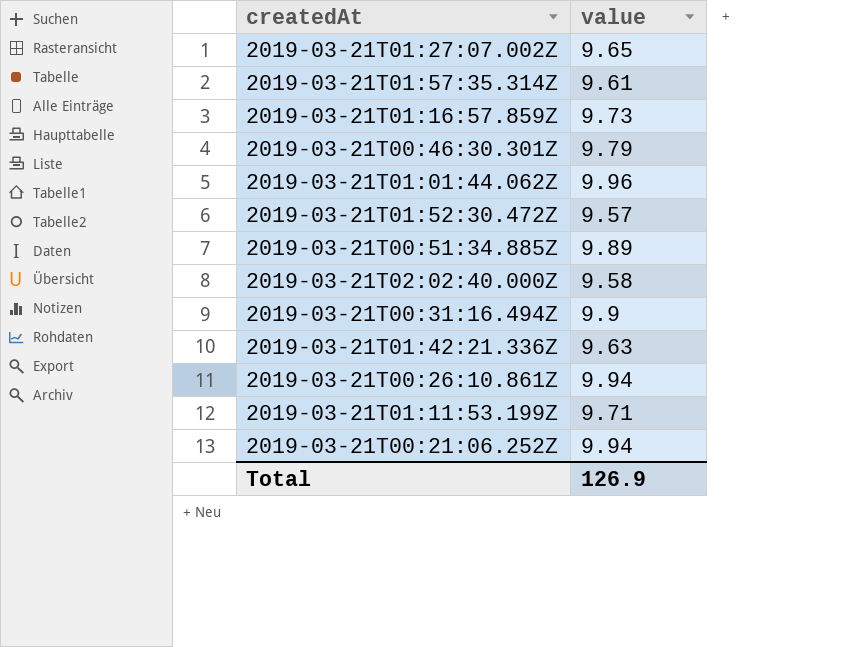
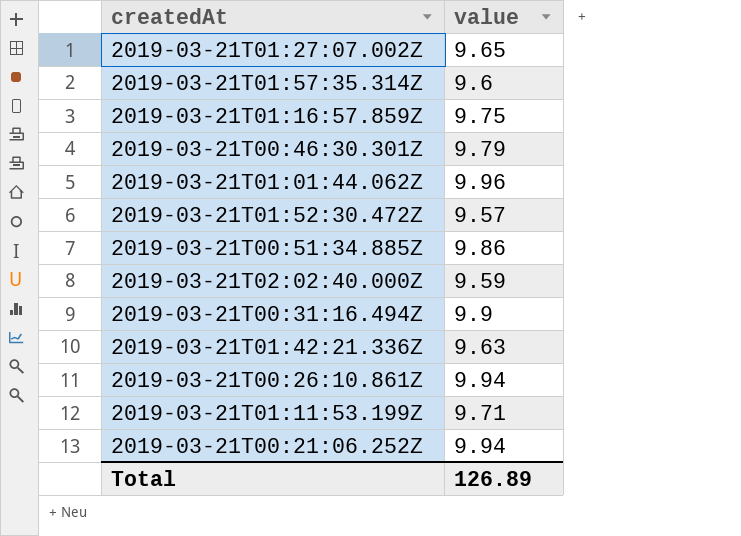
2019-03-21T01:57:35.314Z | value: 9.61 -> 9.6
2019-03-21T01:16:57.859Z | value: 9.73 -> 9.75
2019-03-21T00:51:34.885Z | value: 9.89 -> 9.86
2019-03-21T02:02:40.000Z | value: 9.58 -> 9.59
Total | value: 126.9 -> 126.89

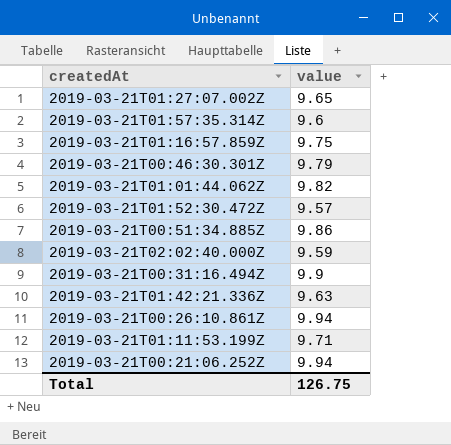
2019-03-21T01:01:44.062Z | value: 9.96 -> 9.82
Total | value: 126.89 -> 126.75

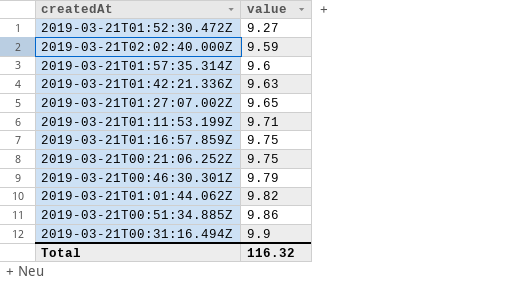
row order: none -> value ascending
row 2019-03-21T00:26:10.861Z: 9.94 -> none
2019-03-21T01:52:30.472Z | value: 9.57 -> 9.27
2019-03-21T00:21:06.252Z | value: 9.94 -> 9.75
Total | value: 126.75 -> 116.32

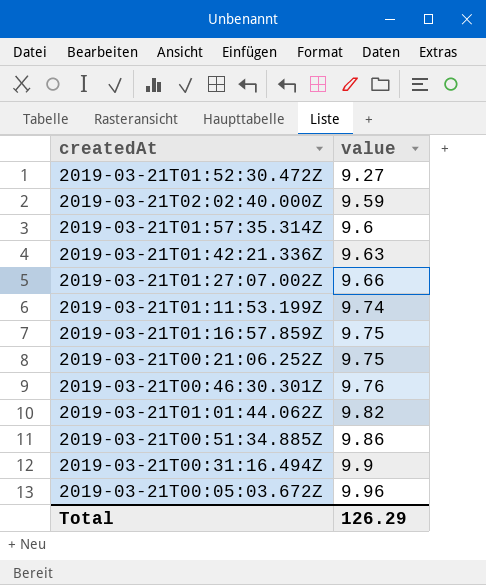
2019-03-21T01:27:07.002Z | value: 9.65 -> 9.66
2019-03-21T01:11:53.199Z | value: 9.71 -> 9.74
2019-03-21T00:46:30.301Z | value: 9.79 -> 9.76
row 2019-03-21T00:05:03.672Z: none -> 9.96
Total | value: 116.32 -> 126.29

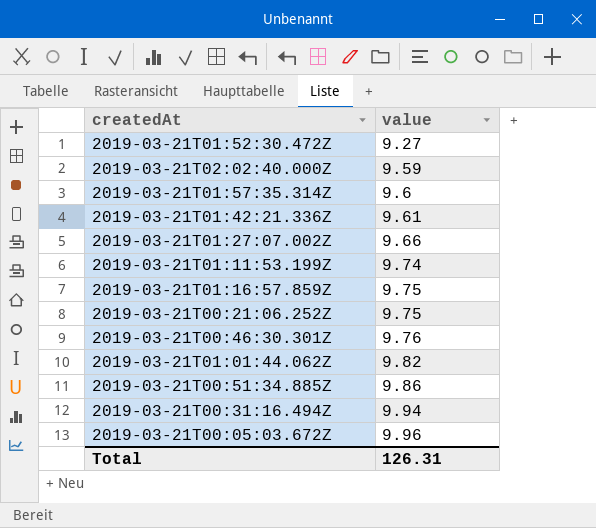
2019-03-21T01:42:21.336Z | value: 9.63 -> 9.61
2019-03-21T00:31:16.494Z | value: 9.9 -> 9.94
Total | value: 126.29 -> 126.31

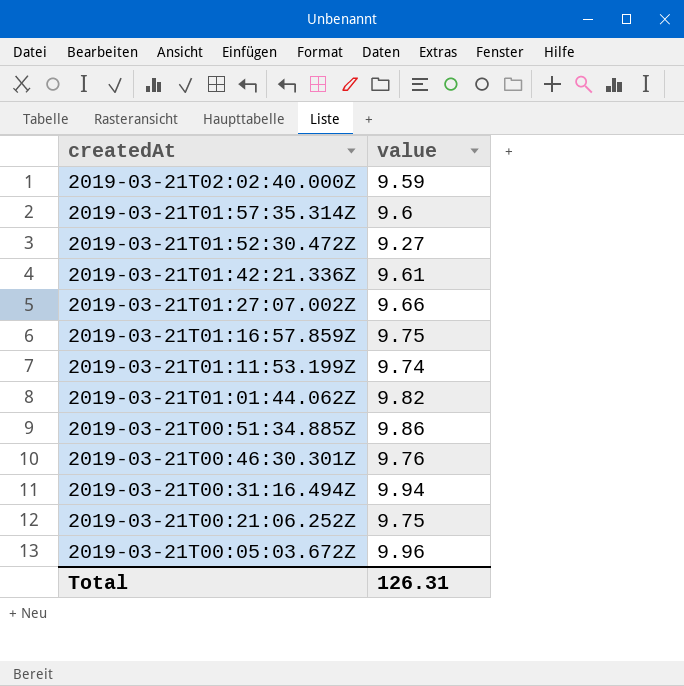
row order: value ascending -> createdAt descending

